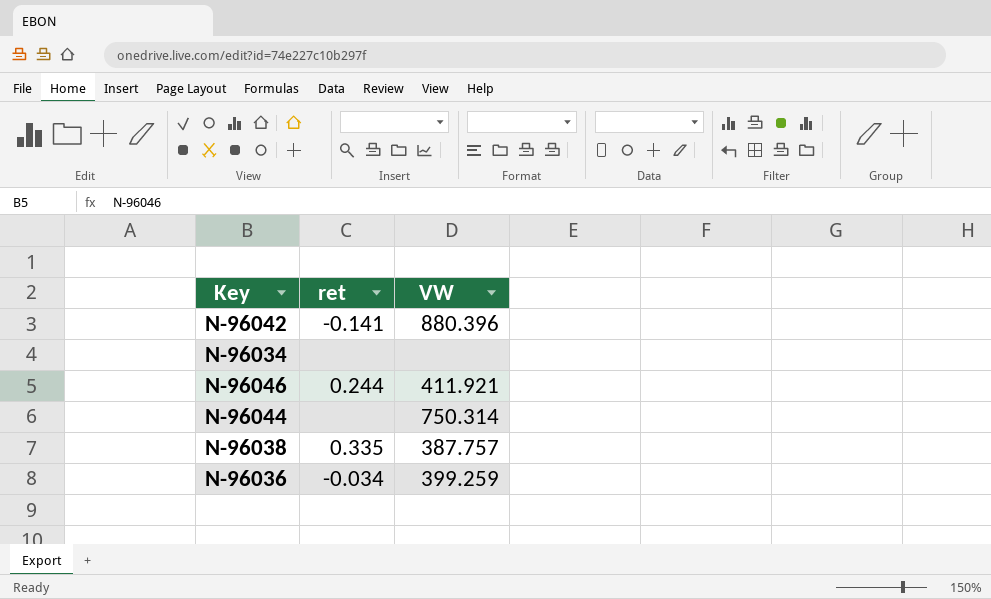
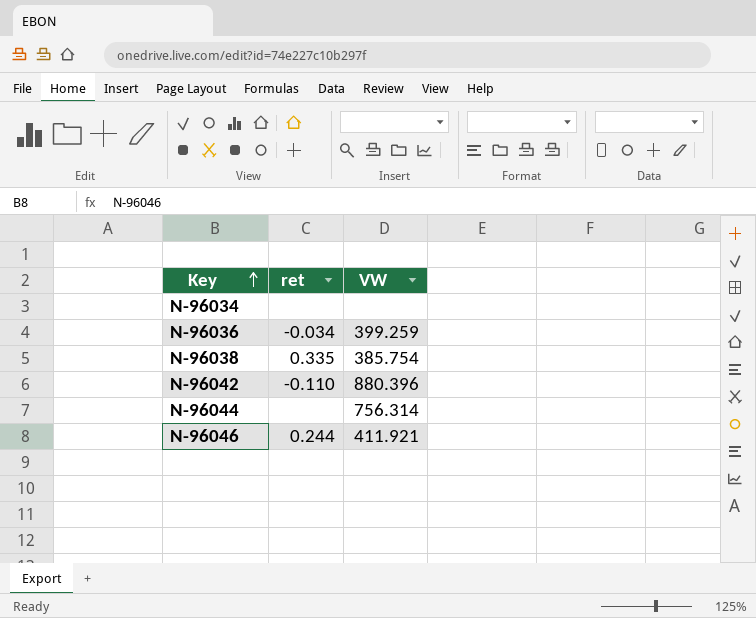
row order: none -> Key ascending
N-96038 | VW: 387.757 -> 385.754
N-96042 | ret: -0.141 -> -0.110
N-96044 | VW: 750.314 -> 756.314

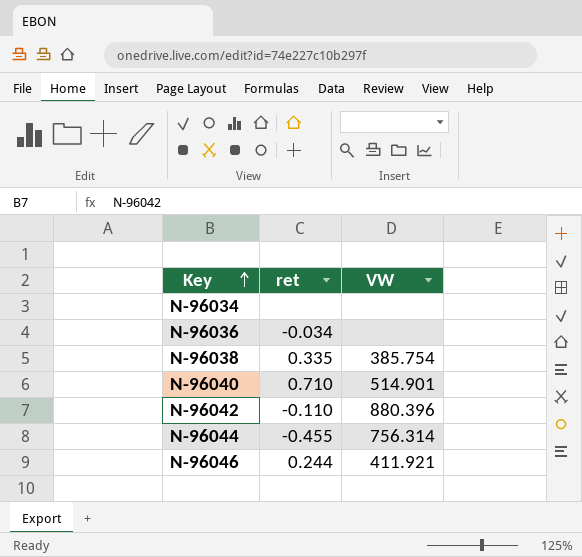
N-96036 | VW: 399.259 -> none
row N-96040: none -> 0.710 | 514.901
N-96044 | ret: none -> -0.455

